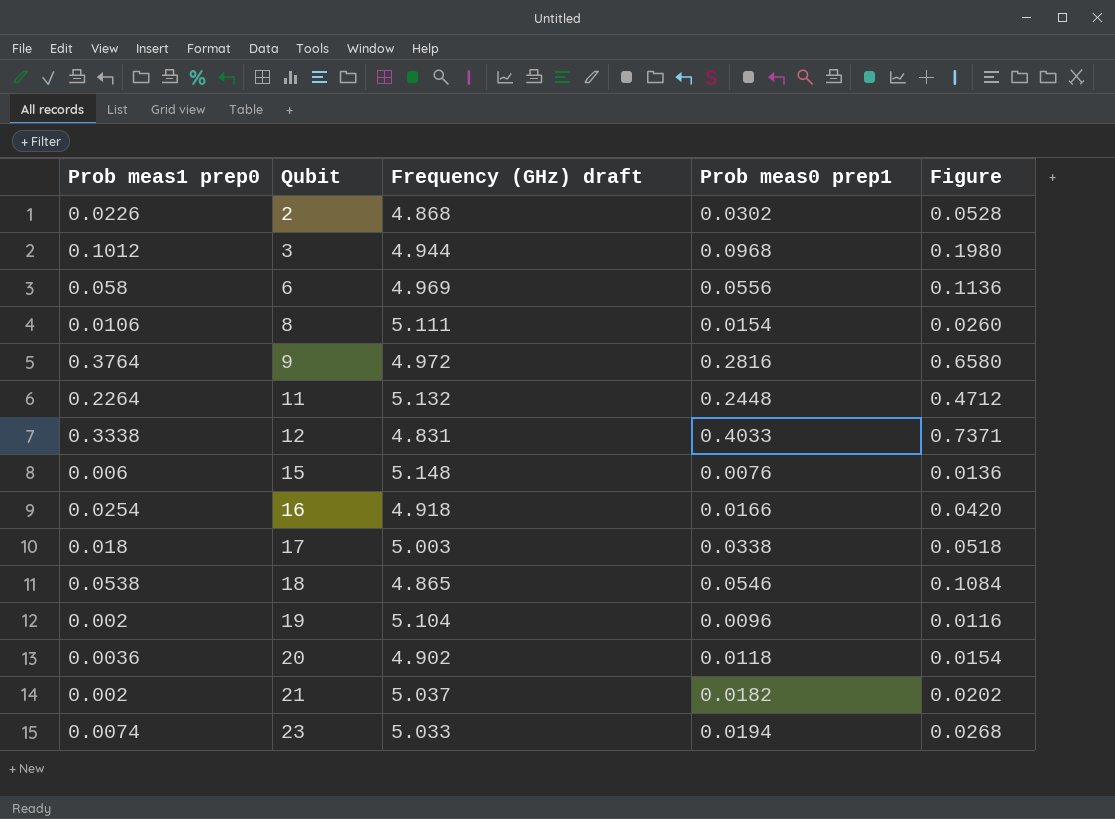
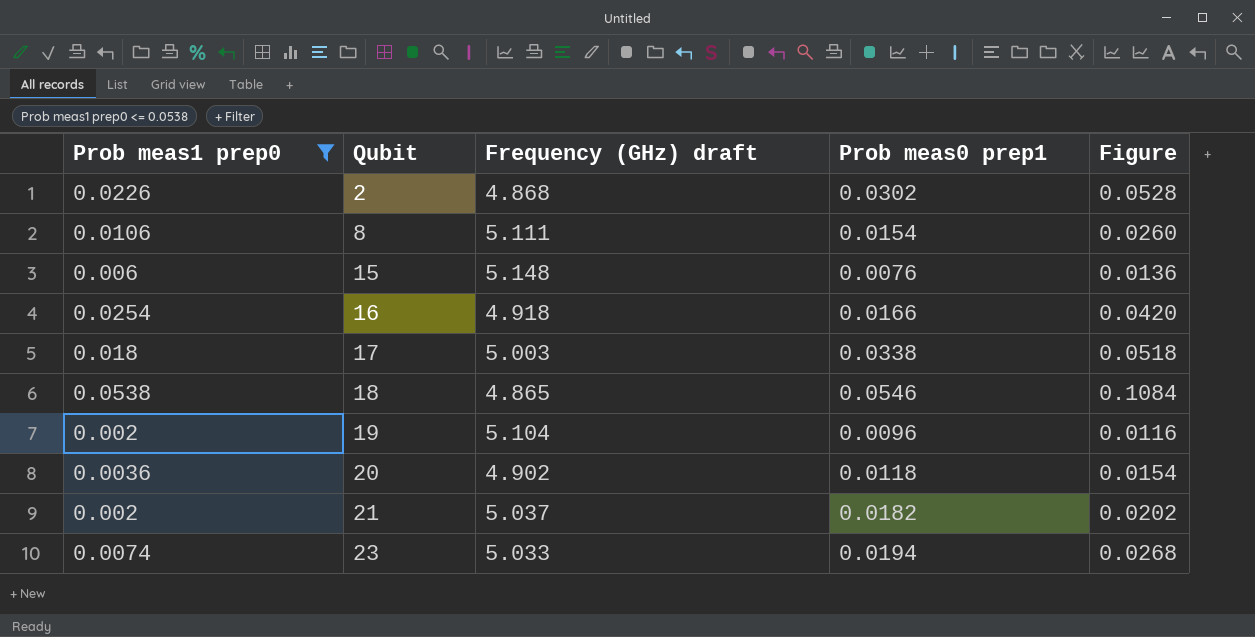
filter: none -> Prob meas1 prep0 <= 0.0538

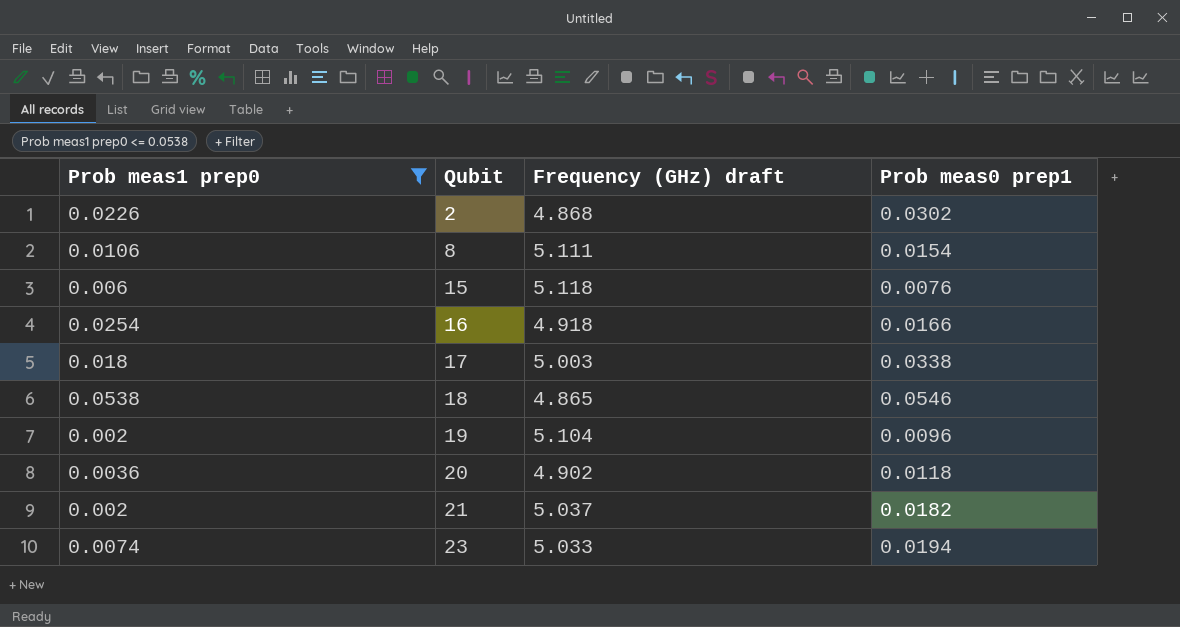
column Figure | formula: [Prob meas1 prep0] + [Prob meas0 prep1] -> none
15 | Frequency (GHz) draft: 5.148 -> 5.118

